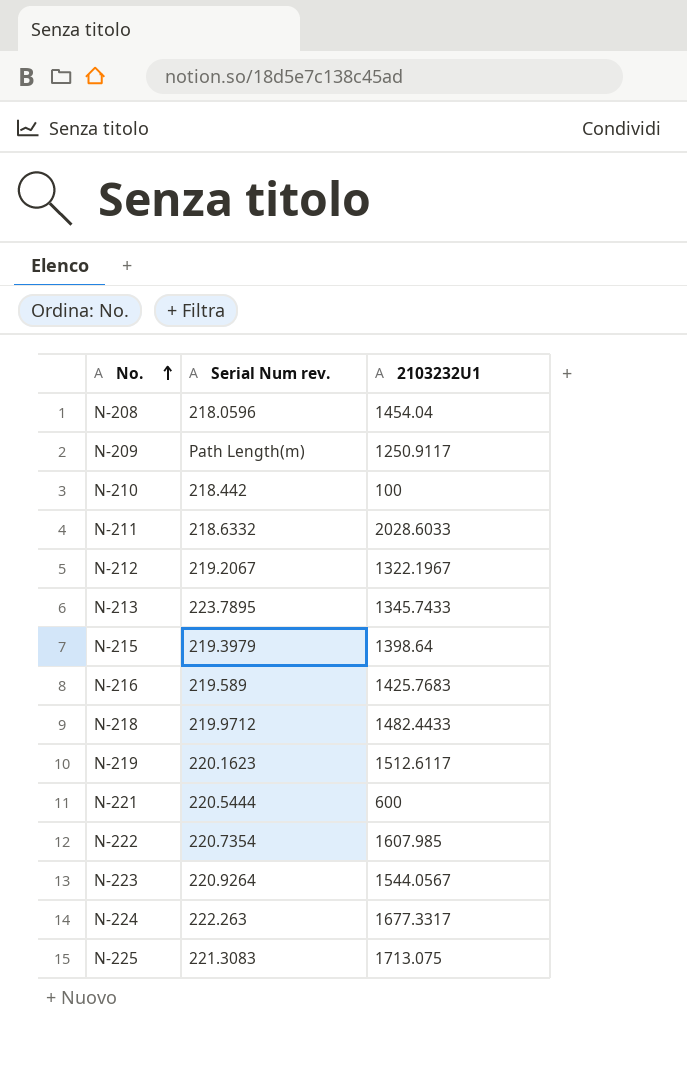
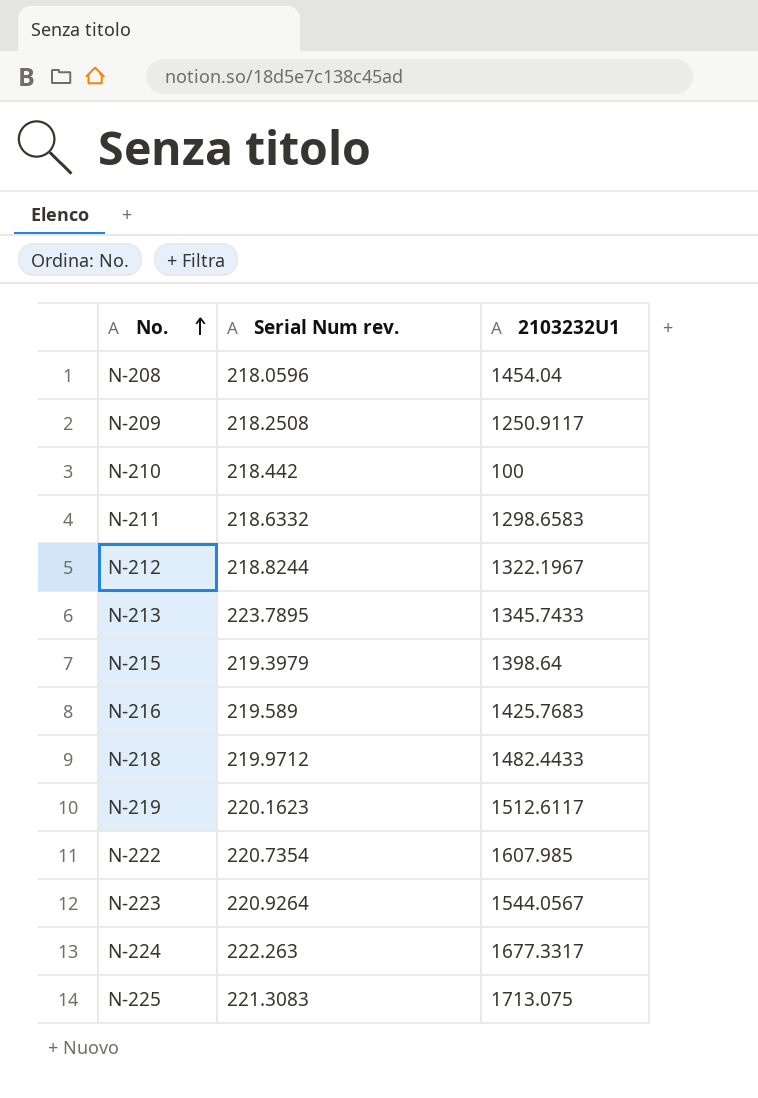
row N-221: 220.5444 | 600 -> none
N-209 | Serial Num rev.: Path Length(m) -> 218.2508
N-211 | 2103232U1: 2028.6033 -> 1298.6583
N-212 | Serial Num rev.: 219.2067 -> 218.8244

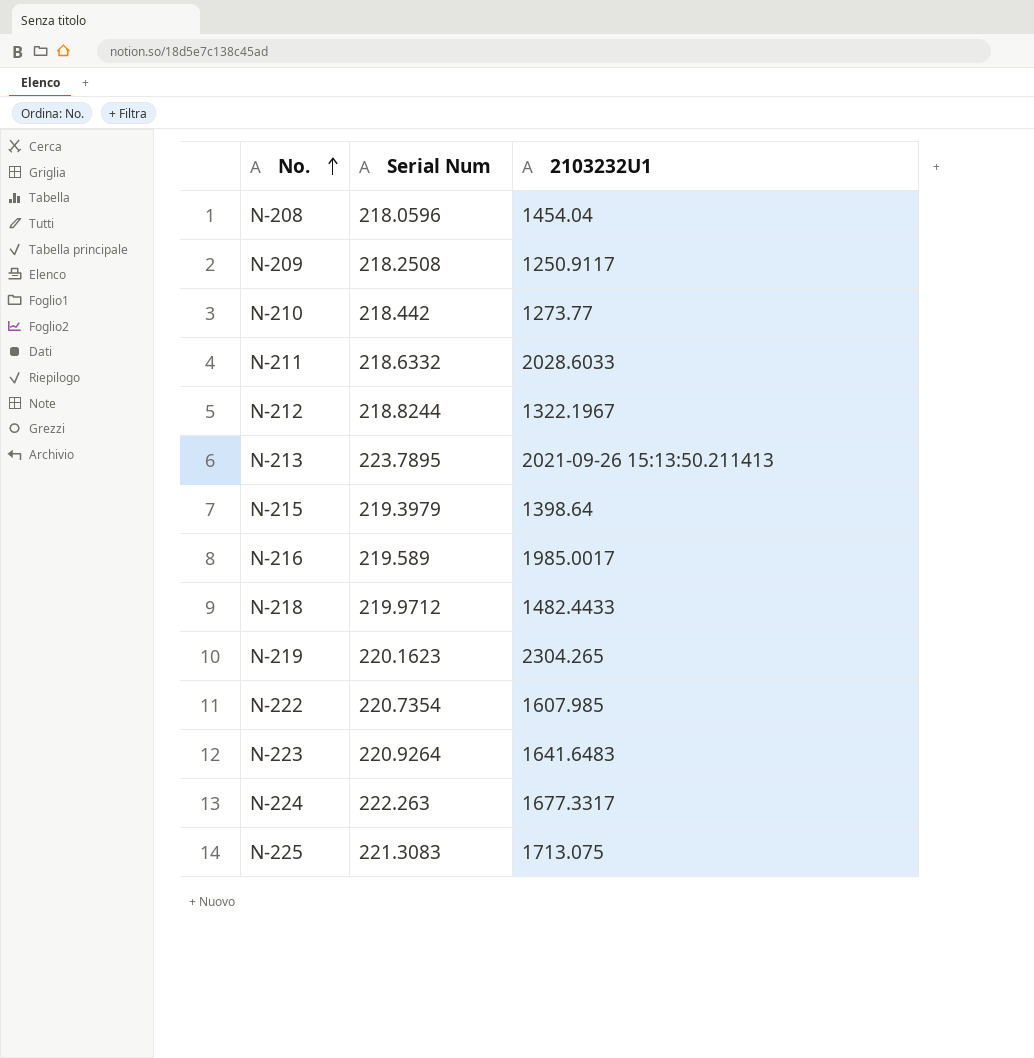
column name: Serial Num rev. -> Serial Num
N-210 | 2103232U1: 100 -> 1273.77
N-211 | 2103232U1: 1298.6583 -> 2028.6033
N-213 | 2103232U1: 1345.7433 -> 2021-09-26 15:13:50.211413
N-216 | 2103232U1: 1425.7683 -> 1985.0017
N-219 | 2103232U1: 1512.6117 -> 2304.265
N-223 | 2103232U1: 1544.0567 -> 1641.6483

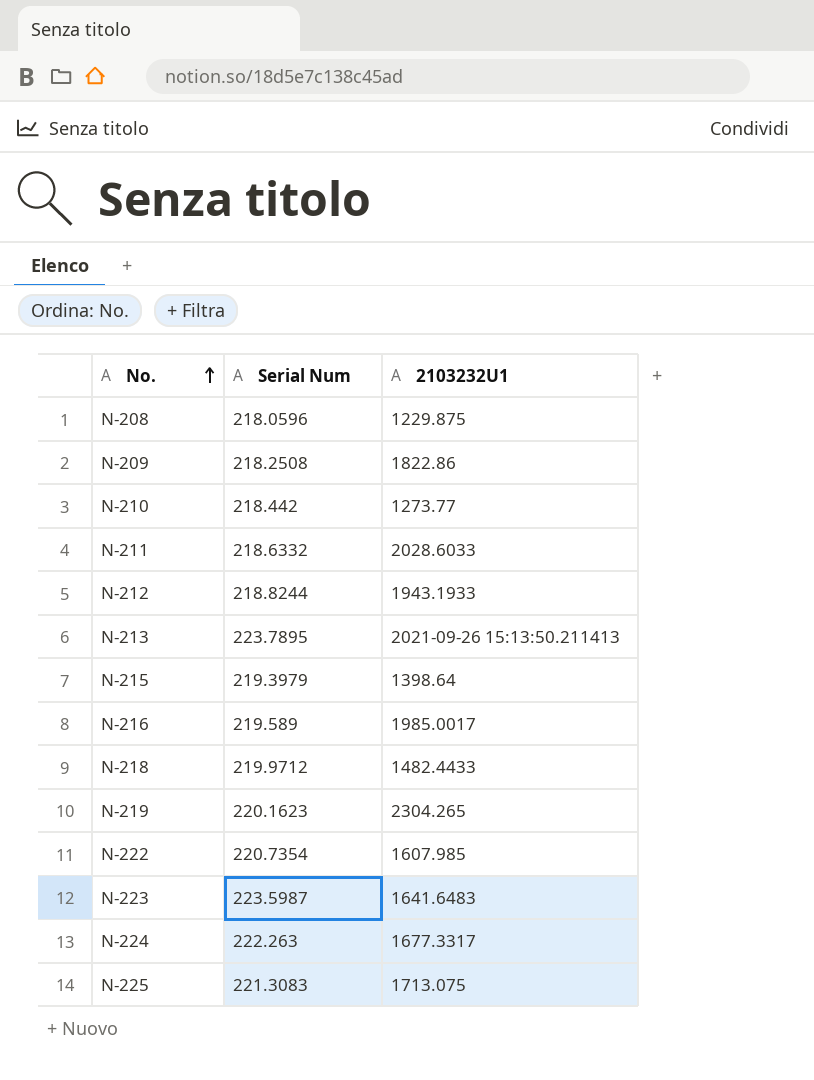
N-208 | 2103232U1: 1454.04 -> 1229.875
N-209 | 2103232U1: 1250.9117 -> 1822.86
N-212 | 2103232U1: 1322.1967 -> 1943.1933
N-223 | Serial Num: 220.9264 -> 223.5987

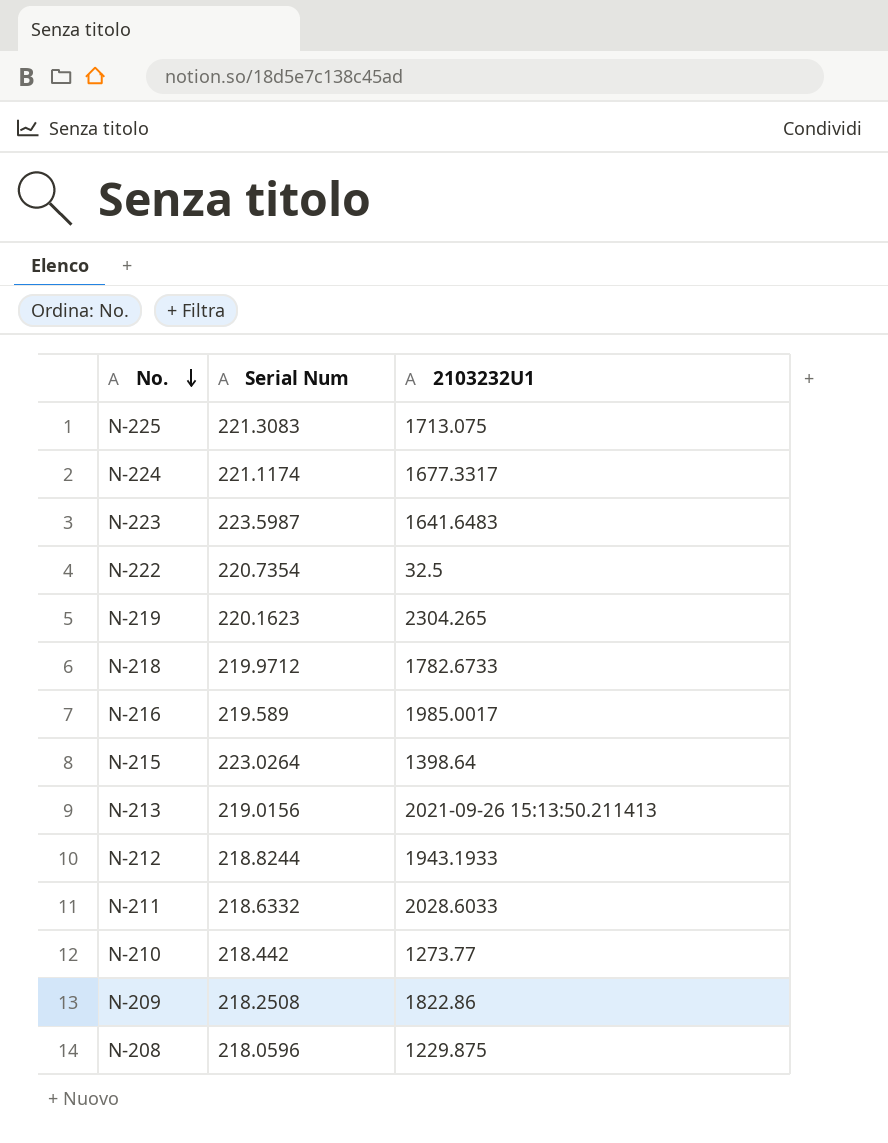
row order: No. ascending -> No. descending
N-224 | Serial Num: 222.263 -> 221.1174
N-222 | 2103232U1: 1607.985 -> 32.5
N-218 | 2103232U1: 1482.4433 -> 1782.6733
N-215 | Serial Num: 219.3979 -> 223.0264
N-213 | Serial Num: 223.7895 -> 219.0156

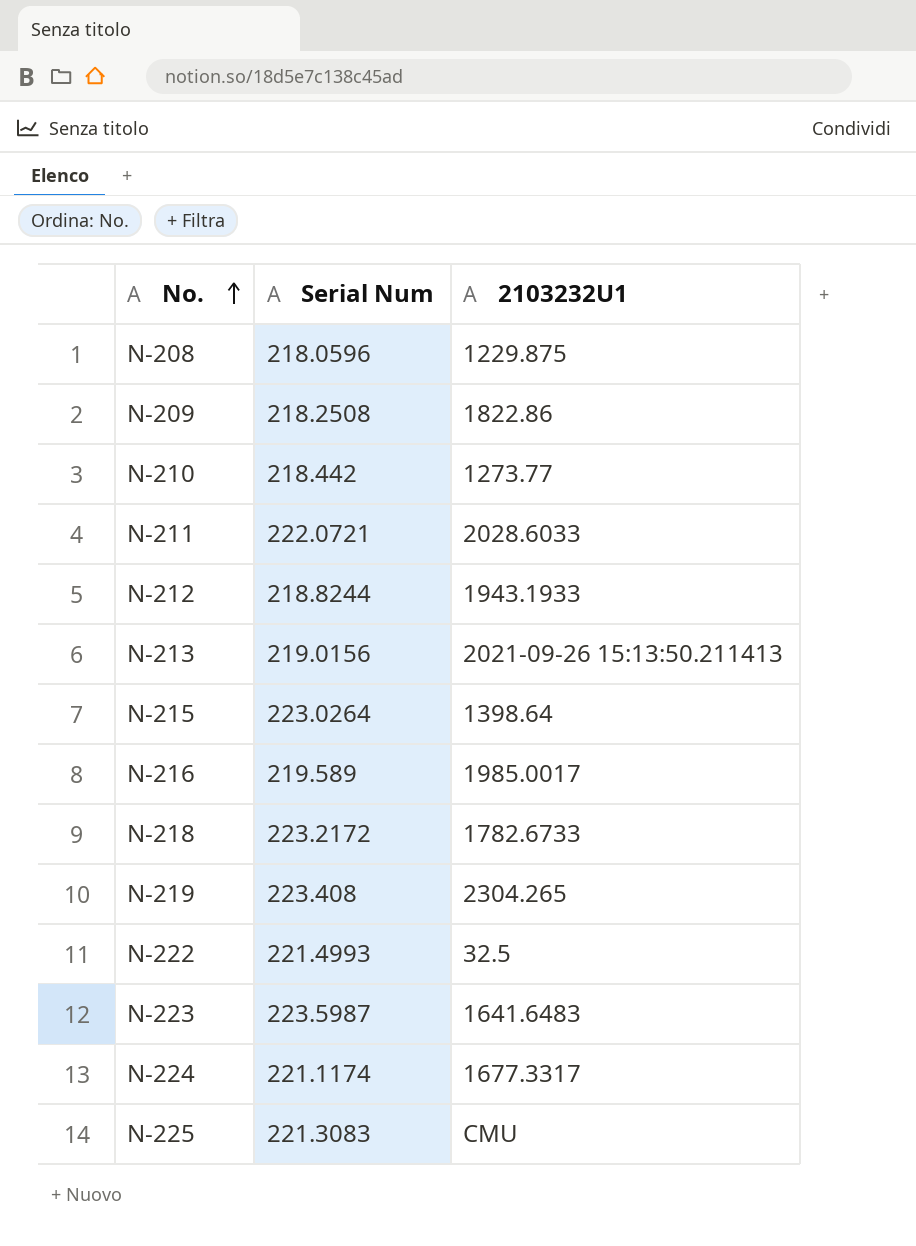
row order: No. descending -> No. ascending
N-211 | Serial Num: 218.6332 -> 222.0721
N-218 | Serial Num: 219.9712 -> 223.2172
N-219 | Serial Num: 220.1623 -> 223.408
N-222 | Serial Num: 220.7354 -> 221.4993
N-225 | 2103232U1: 1713.075 -> CMU

